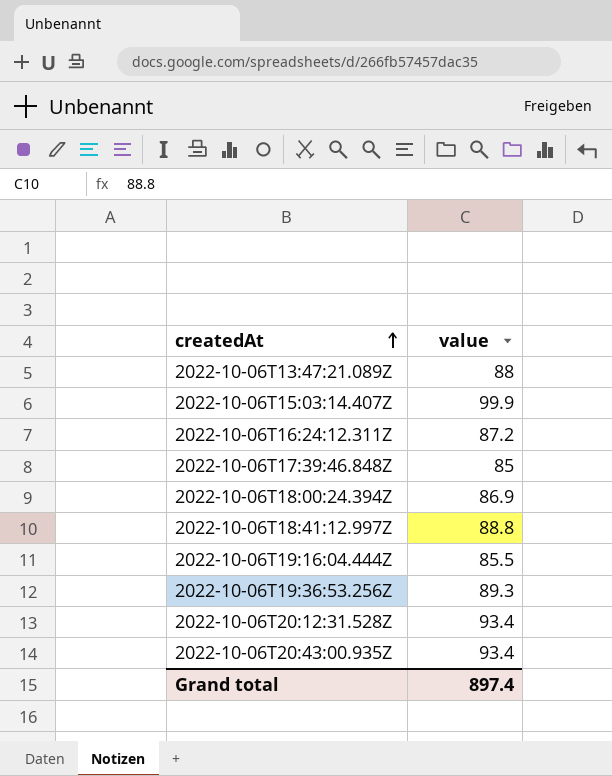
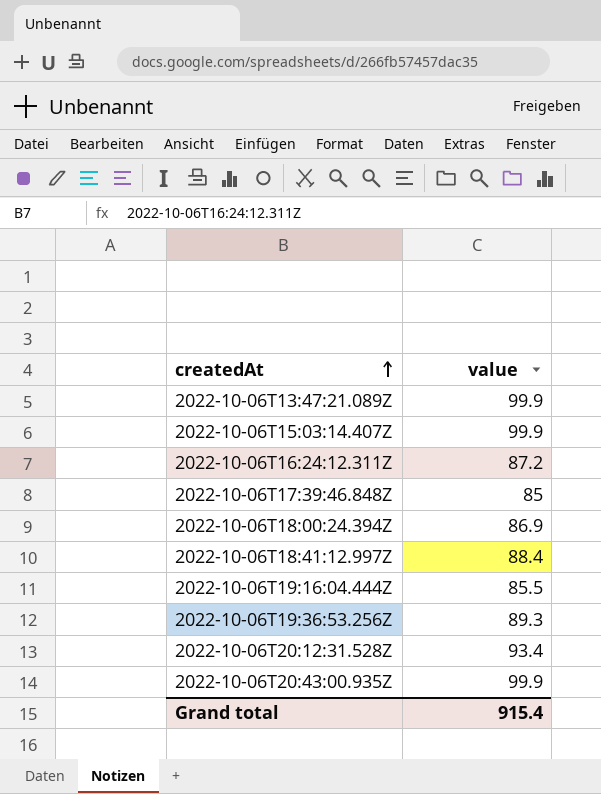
2022-10-06T13:47:21.089Z | value: 88 -> 99.9
2022-10-06T18:41:12.997Z | value: 88.8 -> 88.4
2022-10-06T20:43:00.935Z | value: 93.4 -> 99.9
Grand total | value: 897.4 -> 915.4

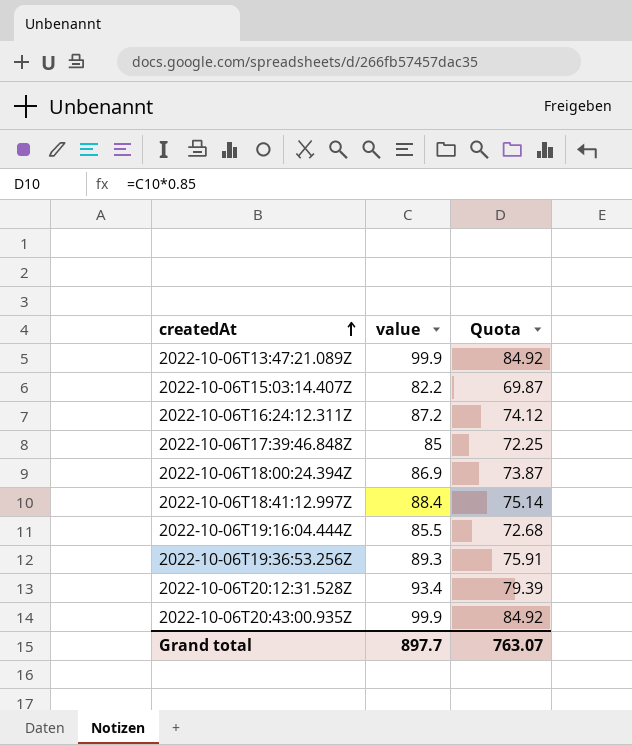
column Quota | formula: none -> [value] * 0.85
2022-10-06T15:03:14.407Z | value: 99.9 -> 82.2
Grand total | value: 915.4 -> 897.7

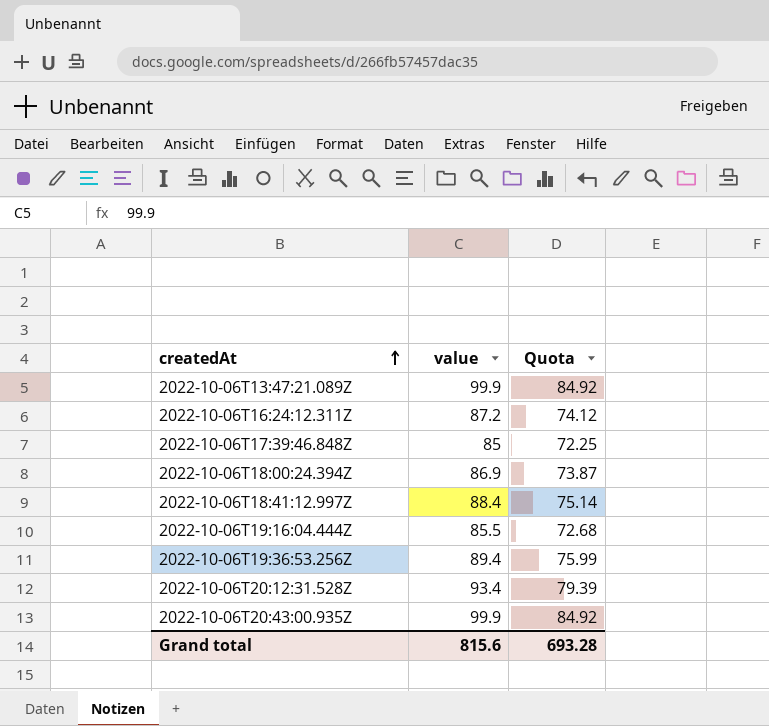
row 2022-10-06T15:03:14.407Z: 82.2 | 69.87 -> none
2022-10-06T19:36:53.256Z | value: 89.3 -> 89.4
2022-10-06T19:36:53.256Z | Quota: 75.91 -> 75.99
Grand total | value: 897.7 -> 815.6
Grand total | Quota: 763.07 -> 693.28

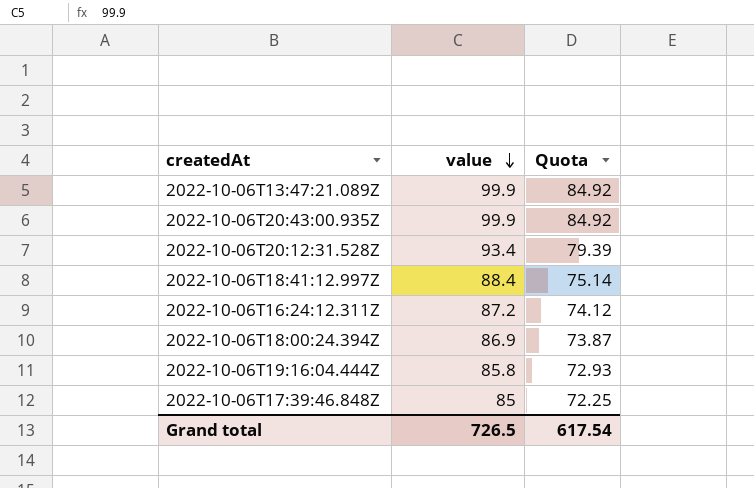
row order: createdAt ascending -> value descending
row 2022-10-06T19:36:53.256Z: 89.4 | 75.99 -> none
2022-10-06T19:16:04.444Z | value: 85.5 -> 85.8
2022-10-06T19:16:04.444Z | Quota: 72.68 -> 72.93
Grand total | value: 815.6 -> 726.5
Grand total | Quota: 693.28 -> 617.54

